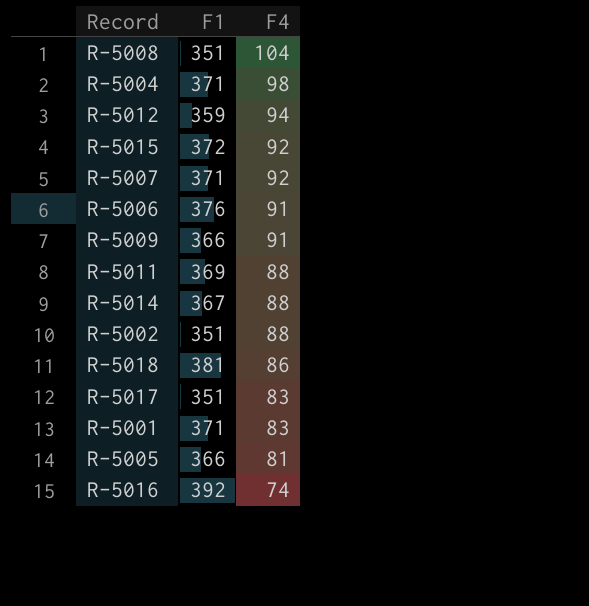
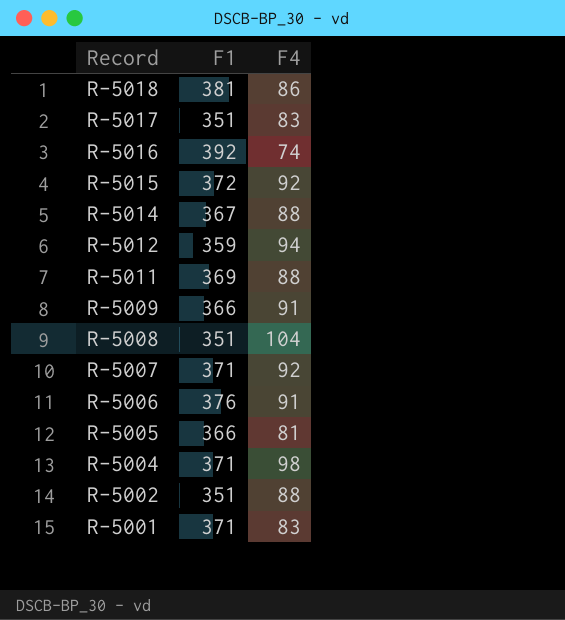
row order: F4 descending -> Record descending

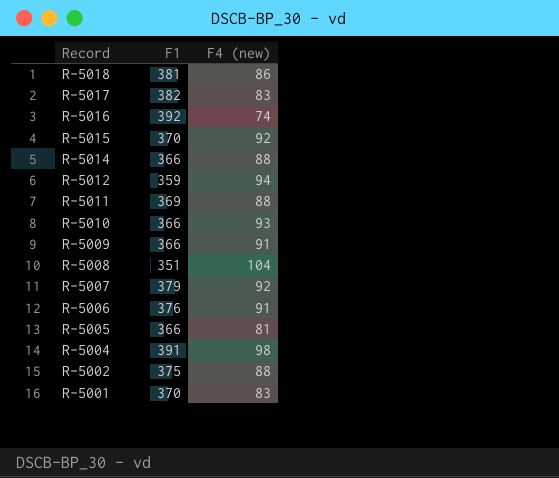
column name: F4 -> F4 (new)
R-5017 | F1: 351 -> 382
R-5015 | F1: 372 -> 370
R-5014 | F1: 367 -> 366
row R-5010: none -> 366 | 93
R-5007 | F1: 371 -> 379
R-5004 | F1: 371 -> 391
R-5002 | F1: 351 -> 375
R-5001 | F1: 371 -> 370

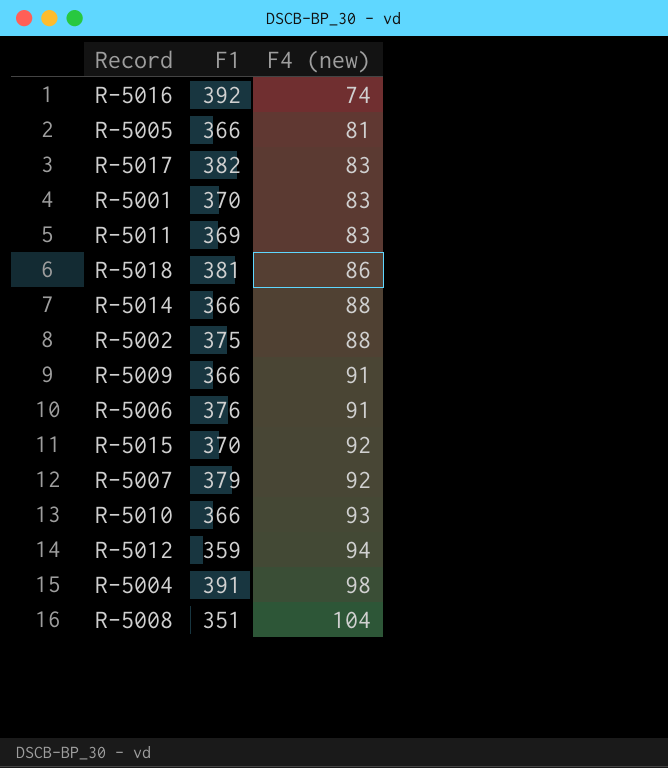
row order: Record descending -> F4 (new) ascending
R-5011 | F4 (new): 88 -> 83

